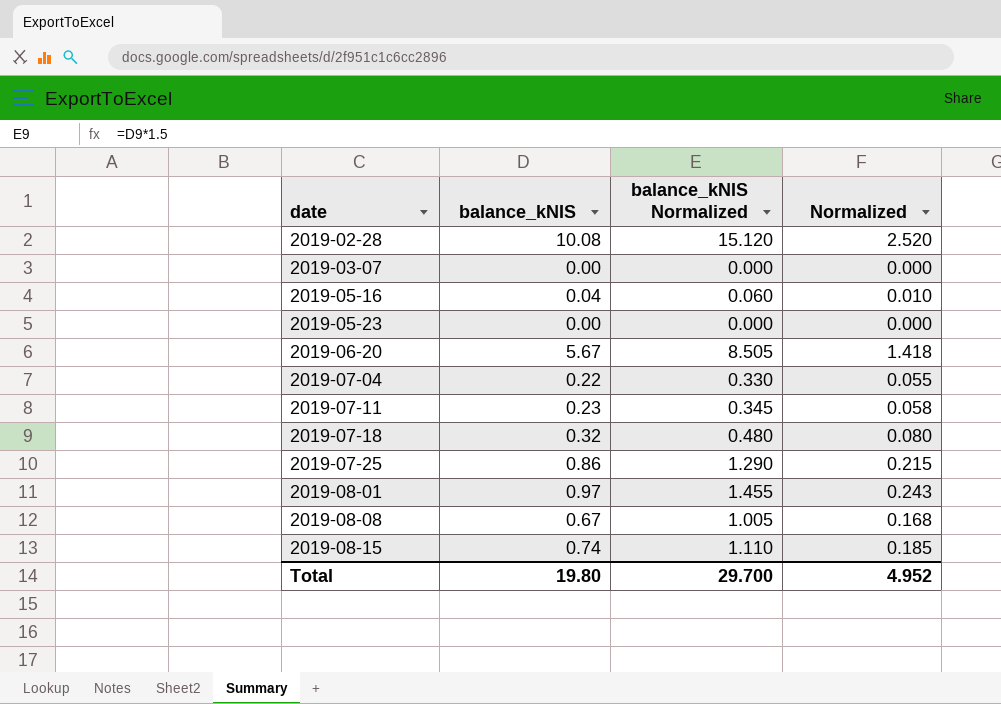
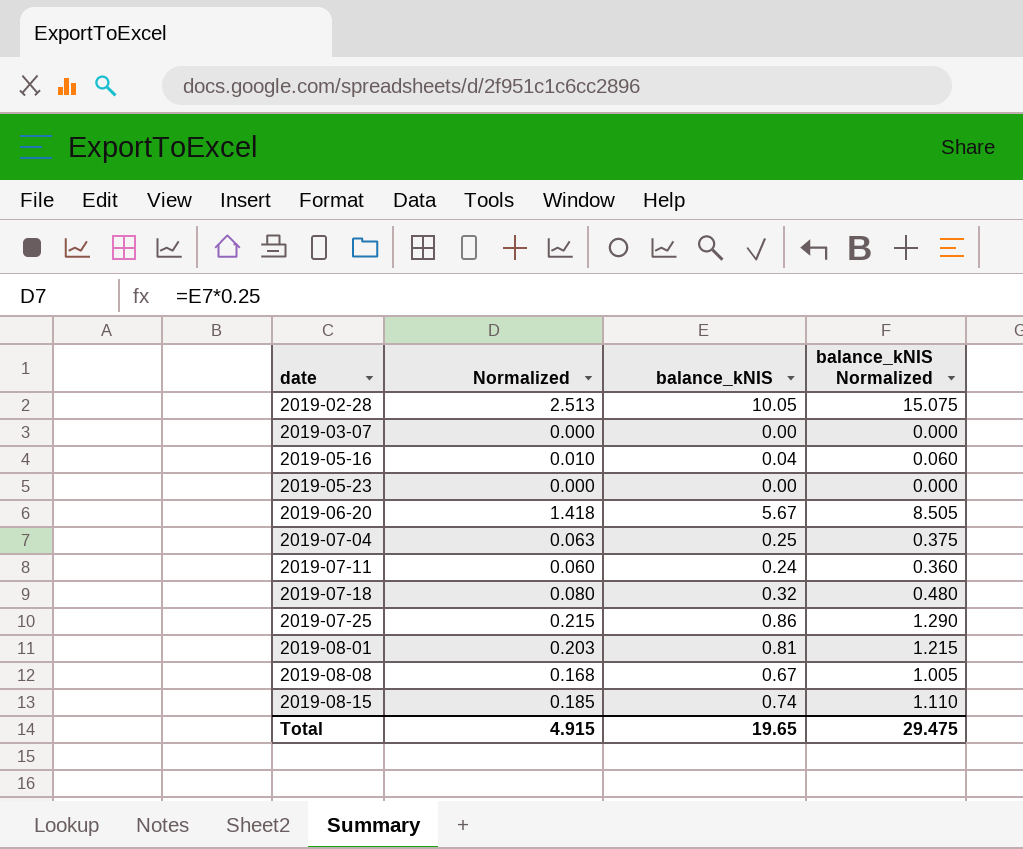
column Normalized | position: 4 -> 2
2019-02-28 | Normalized: 2.520 -> 2.513
2019-02-28 | balance_kNIS: 10.08 -> 10.05
2019-02-28 | balance_kNIS Normalized: 15.120 -> 15.075
2019-07-04 | Normalized: 0.055 -> 0.063
2019-07-04 | balance_kNIS: 0.22 -> 0.25
2019-07-04 | balance_kNIS Normalized: 0.330 -> 0.375
2019-07-11 | Normalized: 0.058 -> 0.060
2019-07-11 | balance_kNIS: 0.23 -> 0.24
2019-07-11 | balance_kNIS Normalized: 0.345 -> 0.360
2019-08-01 | Normalized: 0.243 -> 0.203
2019-08-01 | balance_kNIS: 0.97 -> 0.81
2019-08-01 | balance_kNIS Normalized: 1.455 -> 1.215
Total | Normalized: 4.952 -> 4.915
Total | balance_kNIS: 19.80 -> 19.65
Total | balance_kNIS Normalized: 29.700 -> 29.475

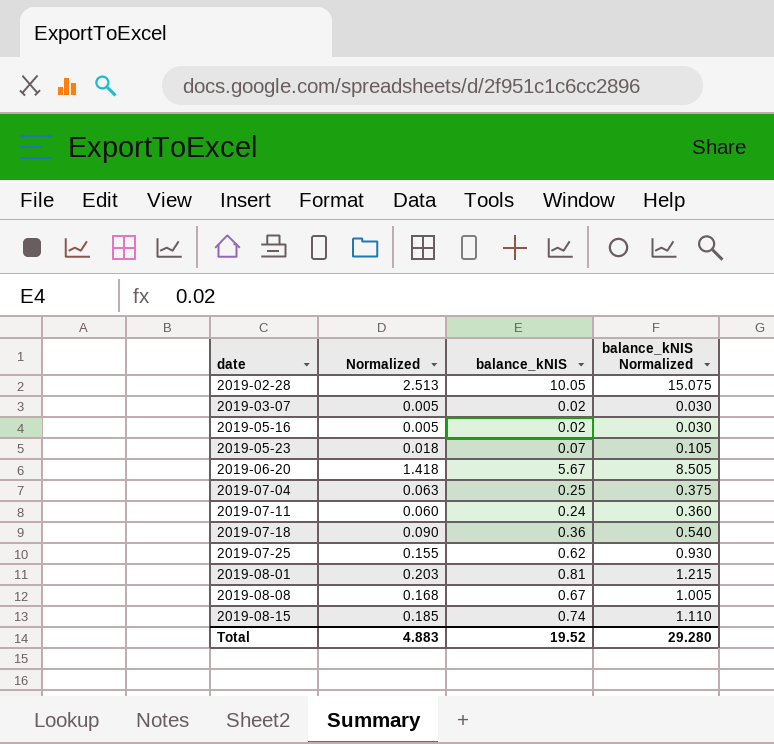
2019-03-07 | Normalized: 0.000 -> 0.005
2019-03-07 | balance_kNIS: 0.00 -> 0.02
2019-03-07 | balance_kNIS Normalized: 0.000 -> 0.030
2019-05-16 | Normalized: 0.010 -> 0.005
2019-05-16 | balance_kNIS: 0.04 -> 0.02
2019-05-16 | balance_kNIS Normalized: 0.060 -> 0.030
2019-05-23 | Normalized: 0.000 -> 0.018
2019-05-23 | balance_kNIS: 0.00 -> 0.07
2019-05-23 | balance_kNIS Normalized: 0.000 -> 0.105
2019-07-18 | Normalized: 0.080 -> 0.090
2019-07-18 | balance_kNIS: 0.32 -> 0.36
2019-07-18 | balance_kNIS Normalized: 0.480 -> 0.540
2019-07-25 | Normalized: 0.215 -> 0.155
2019-07-25 | balance_kNIS: 0.86 -> 0.62
2019-07-25 | balance_kNIS Normalized: 1.290 -> 0.930
Total | Normalized: 4.915 -> 4.883
Total | balance_kNIS: 19.65 -> 19.52
Total | balance_kNIS Normalized: 29.475 -> 29.280

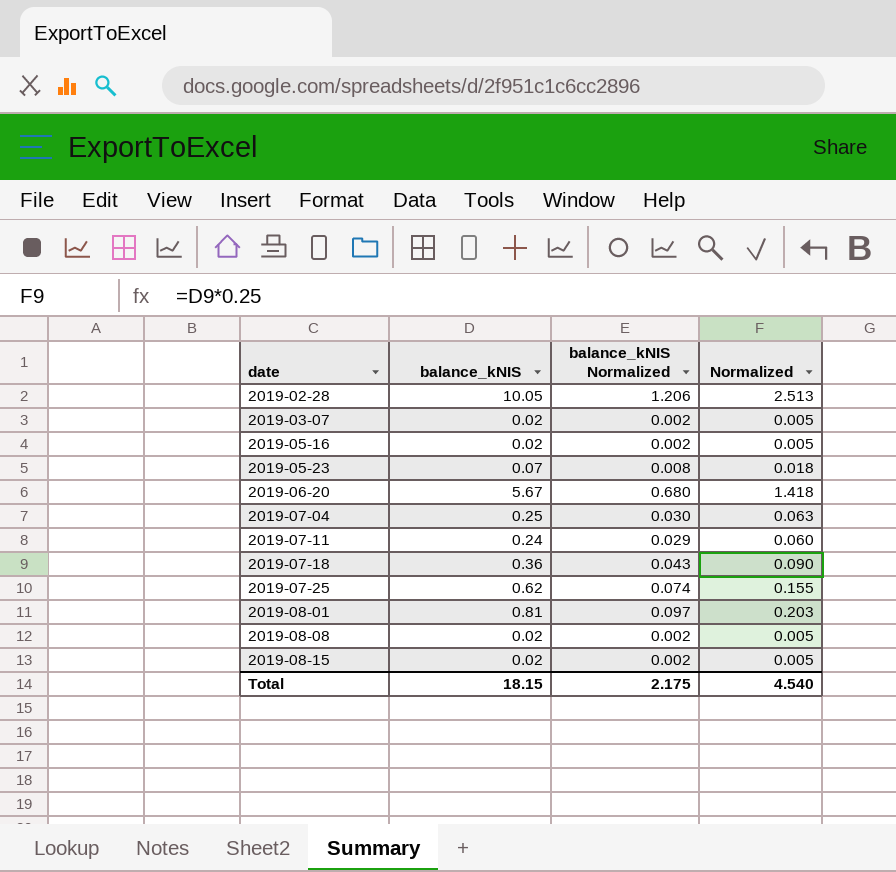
column balance_kNIS Normalized | formula: [balance_kNIS] * 1.5 -> [balance_kNIS] * 0.12
column Normalized | position: 2 -> 4
2019-08-08 | balance_kNIS: 0.67 -> 0.02
2019-08-08 | Normalized: 0.168 -> 0.005
2019-08-15 | balance_kNIS: 0.74 -> 0.02
2019-08-15 | Normalized: 0.185 -> 0.005
Total | balance_kNIS: 19.52 -> 18.15
Total | balance_kNIS Normalized: 29.280 -> 2.175
Total | Normalized: 4.883 -> 4.540

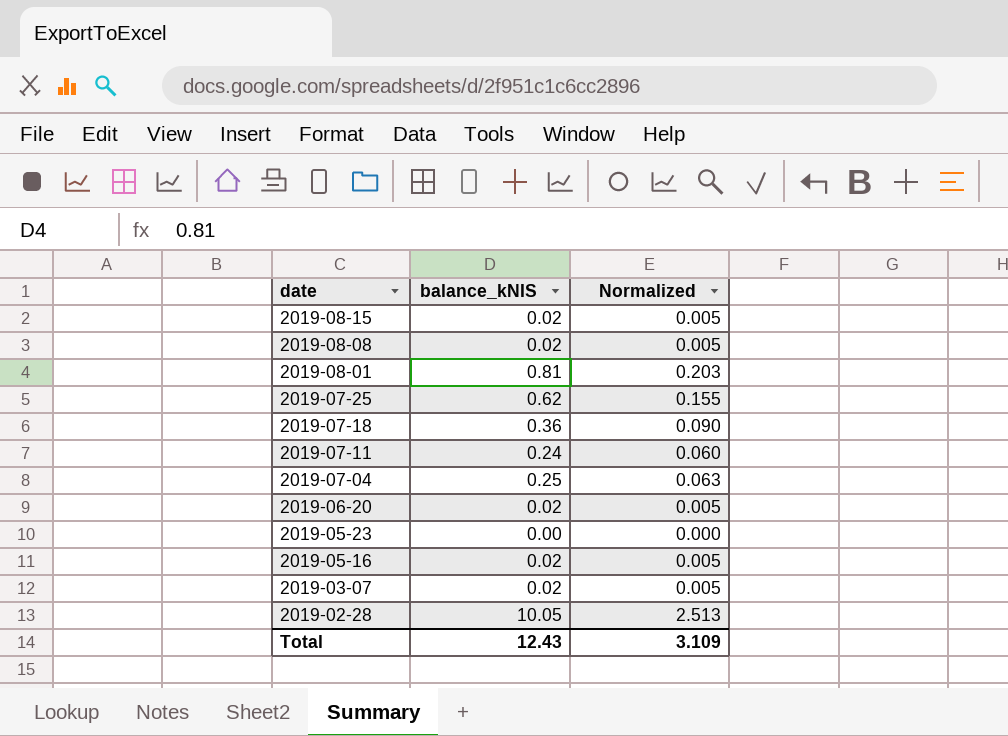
row order: date ascending -> date descending
column balance_kNIS Normalized | formula: [balance_kNIS] * 0.12 -> none
2019-06-20 | balance_kNIS: 5.67 -> 0.02
2019-06-20 | Normalized: 1.418 -> 0.005
2019-05-23 | balance_kNIS: 0.07 -> 0.00
2019-05-23 | Normalized: 0.018 -> 0.000
Total | balance_kNIS: 18.15 -> 12.43
Total | Normalized: 4.540 -> 3.109

